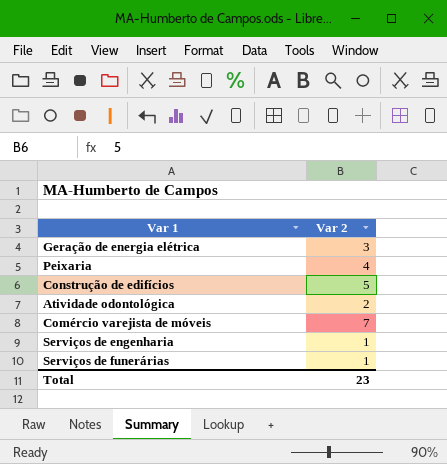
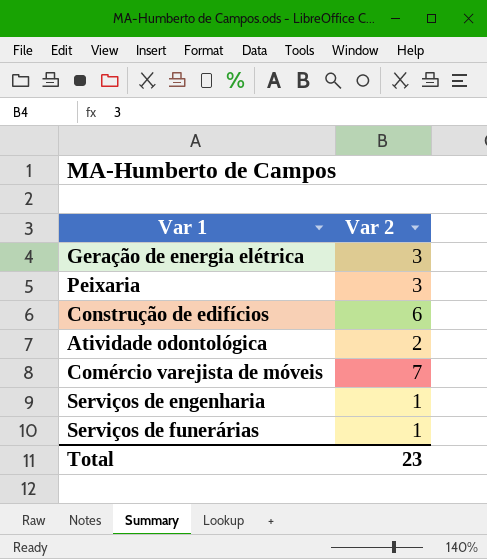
Peixaria | Var 2: 4 -> 3
Construção de edifícios | Var 2: 5 -> 6

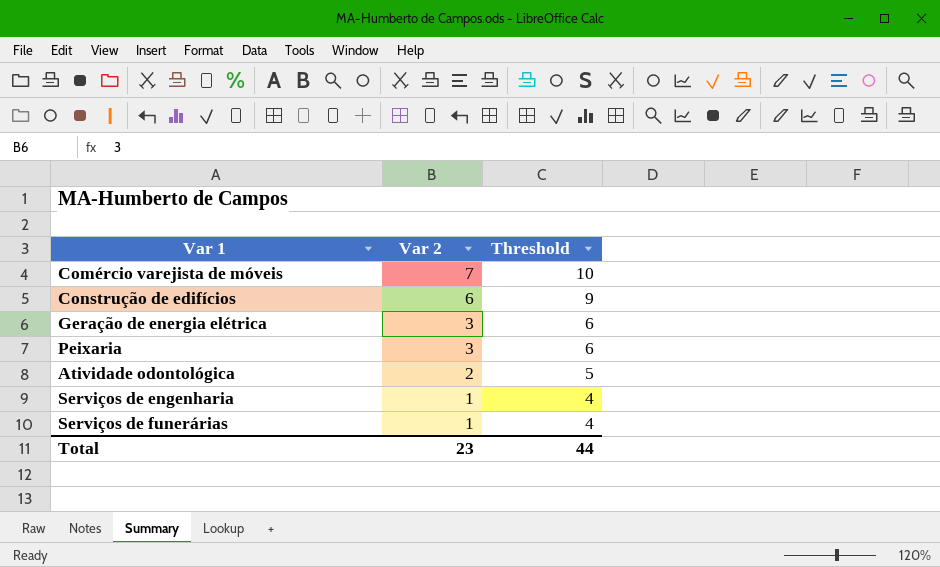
row order: none -> Var 2 descending
column Threshold | formula: none -> [Var 2] + 3

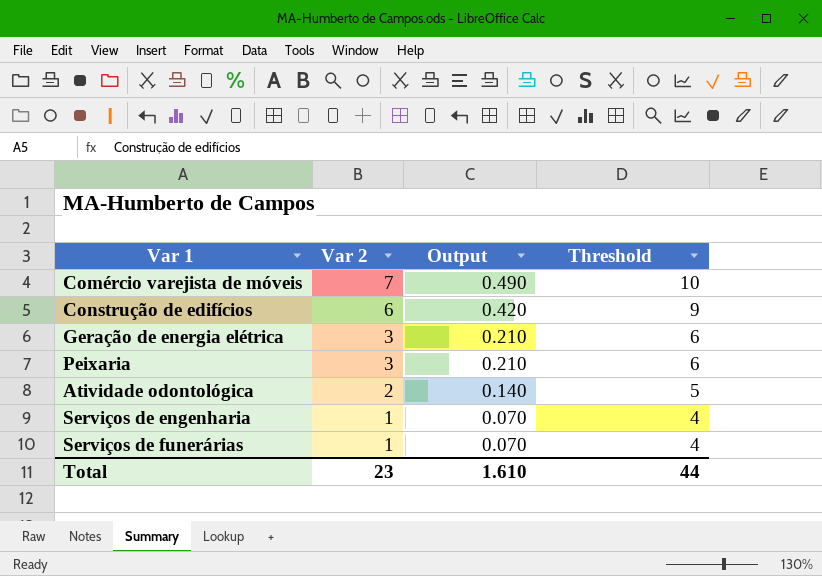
column Output | formula: none -> [Var 2] * 0.07

